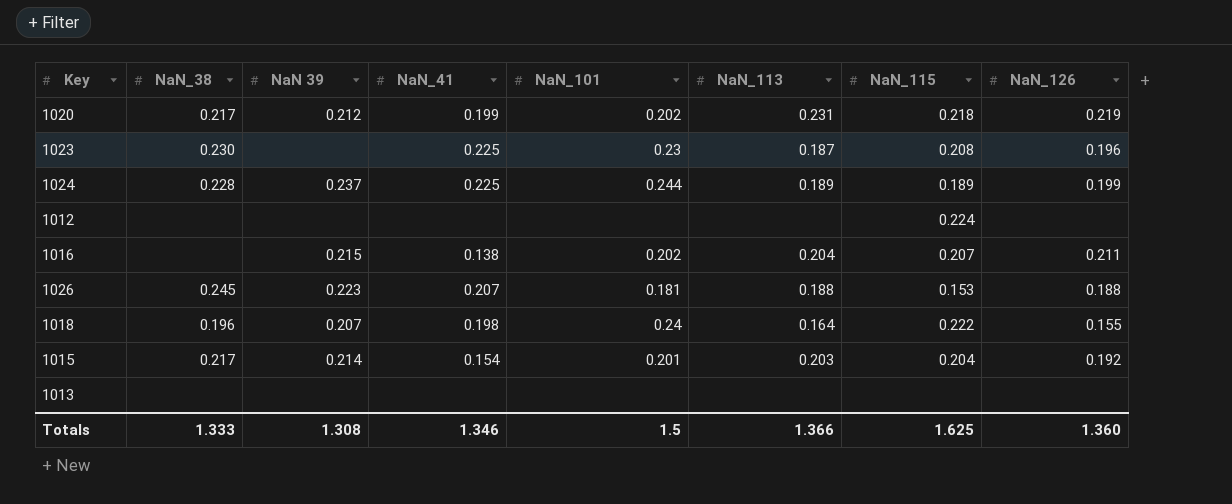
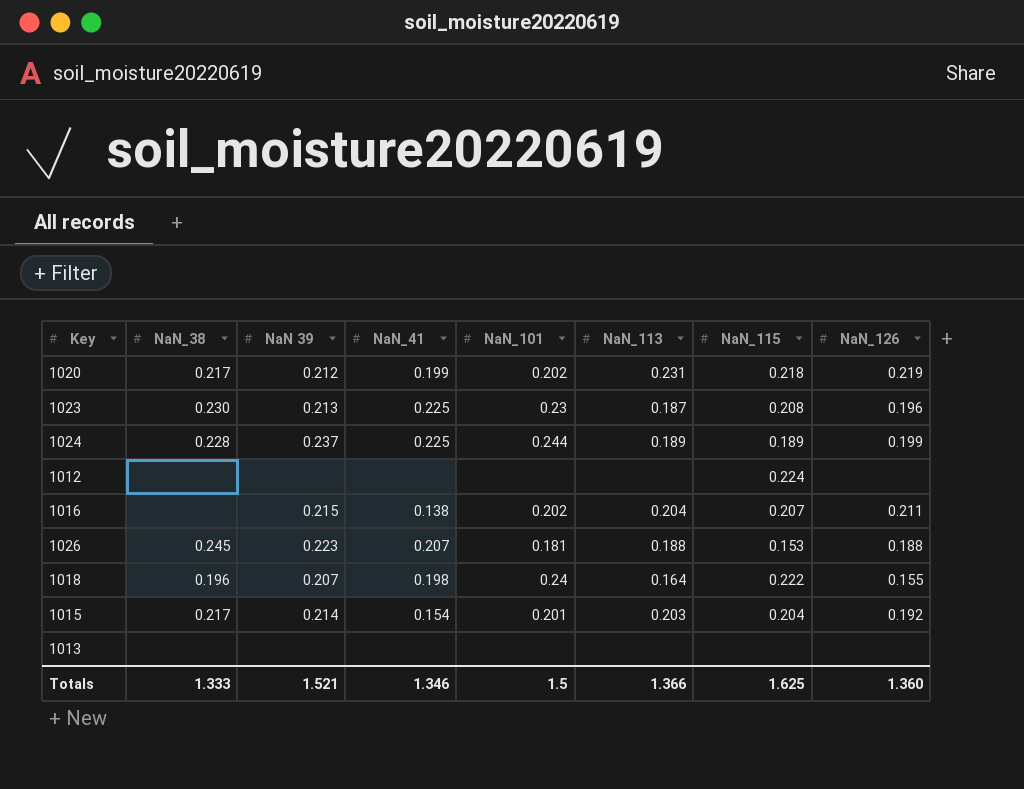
1023 | NaN 39: none -> 0.213
Totals | NaN 39: 1.308 -> 1.521

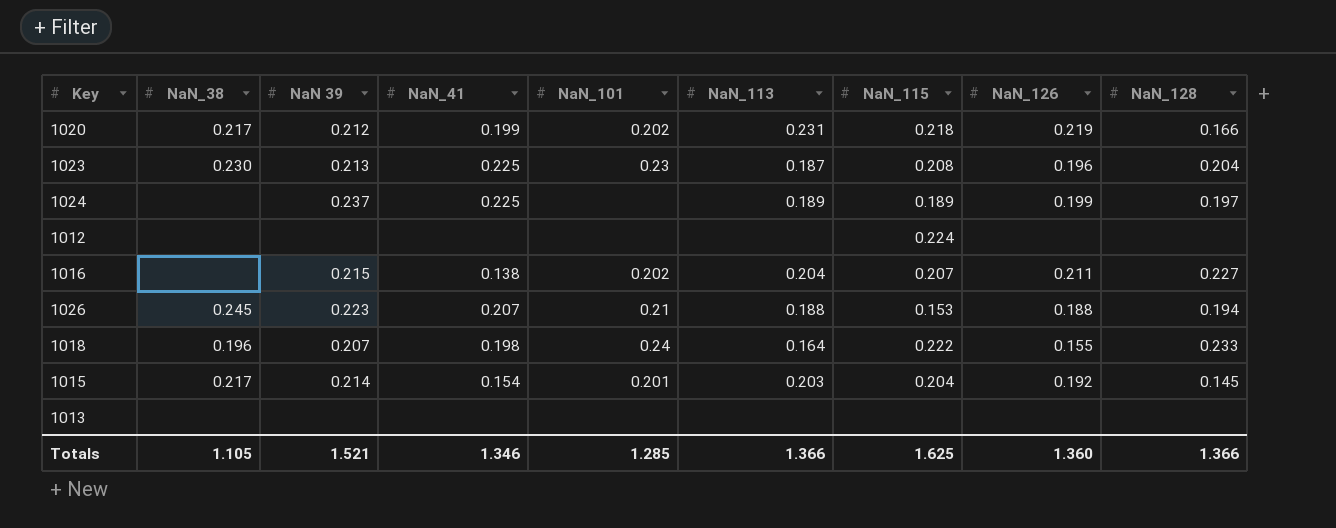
column NaN_128 | position: none -> 9
1024 | NaN_38: 0.228 -> none
1024 | NaN_101: 0.244 -> none
1026 | NaN_101: 0.181 -> 0.21
Totals | NaN_38: 1.333 -> 1.105
Totals | NaN_101: 1.5 -> 1.285

